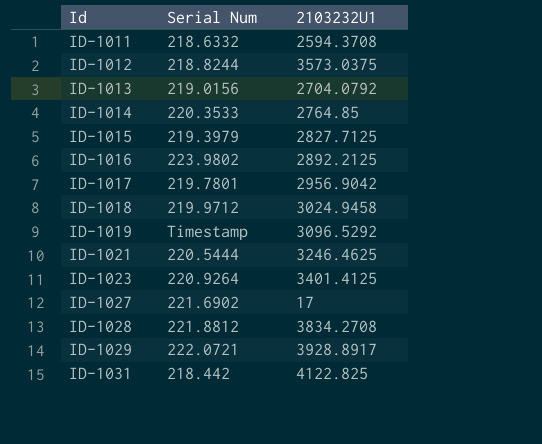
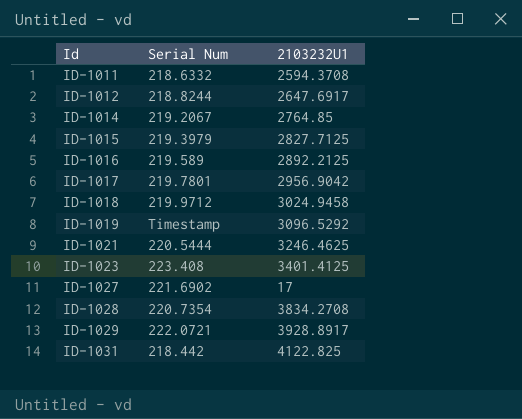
row ID-1013: 219.0156 | 2704.0792 -> none
ID-1012 | 2103232U1: 3573.0375 -> 2647.6917
ID-1014 | Serial Num: 220.3533 -> 219.2067
ID-1016 | Serial Num: 223.9802 -> 219.589
ID-1023 | Serial Num: 220.9264 -> 223.408
ID-1028 | Serial Num: 221.8812 -> 220.7354

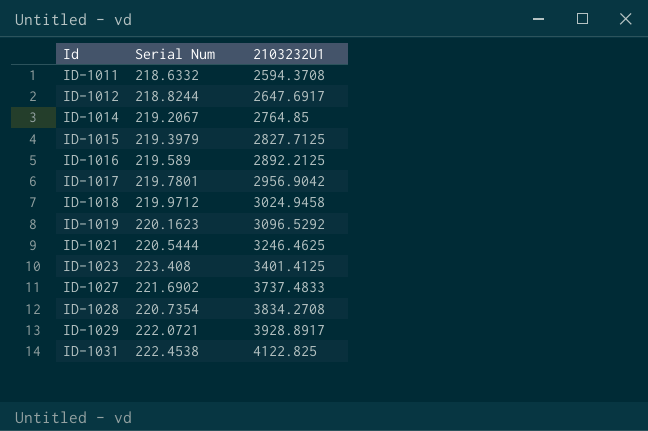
ID-1019 | Serial Num: Timestamp -> 220.1623
ID-1027 | 2103232U1: 17 -> 3737.4833
ID-1031 | Serial Num: 218.442 -> 222.4538

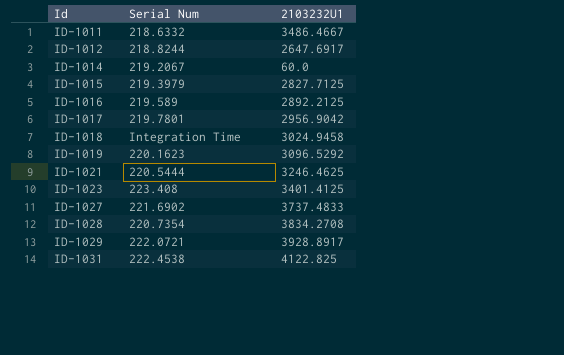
ID-1011 | 2103232U1: 2594.3708 -> 3486.4667
ID-1014 | 2103232U1: 2764.85 -> 60.0
ID-1018 | Serial Num: 219.9712 -> Integration Time

